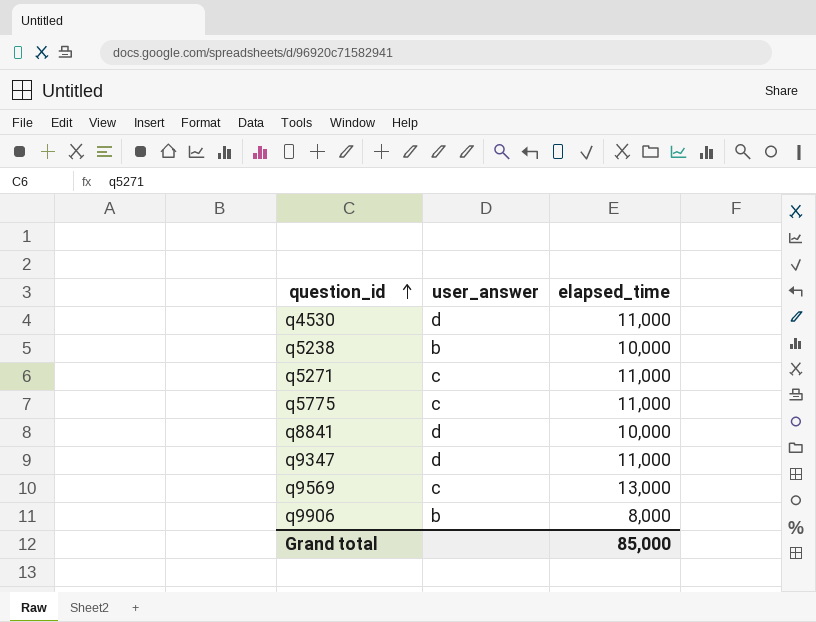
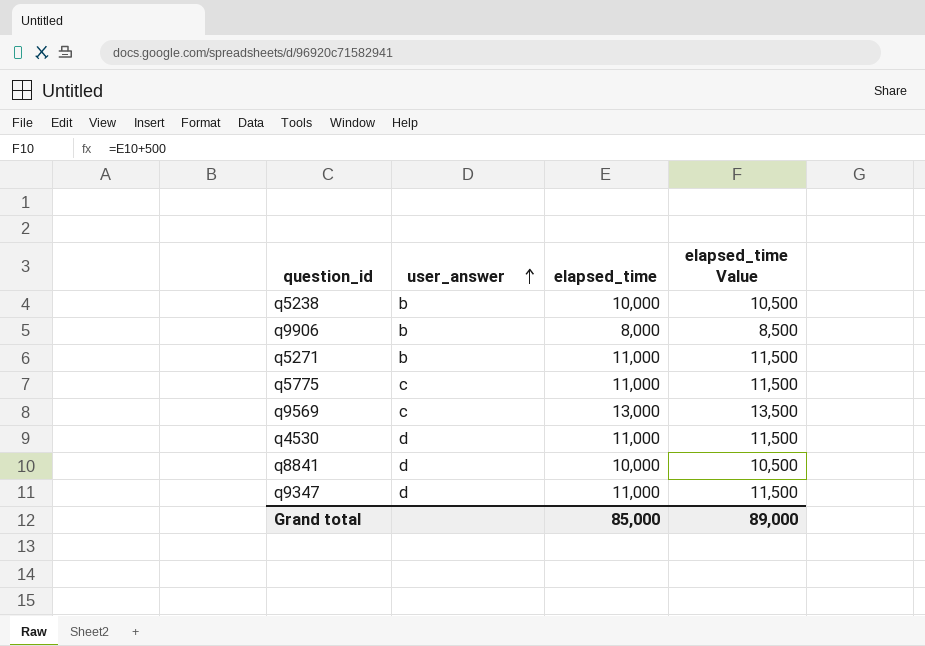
row order: question_id ascending -> user_answer ascending
column elapsed_time Value | formula: none -> [elapsed_time] + 500
q5271 | user_answer: c -> b

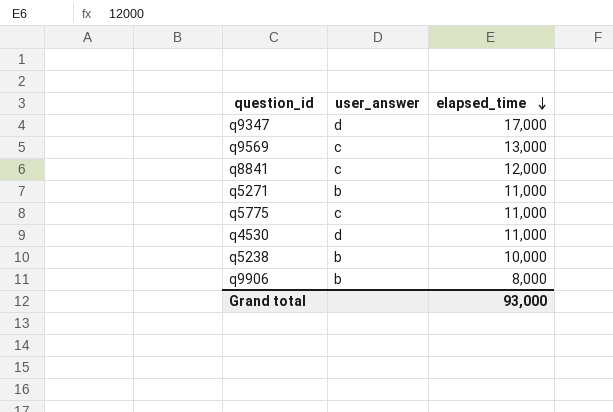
row order: user_answer ascending -> elapsed_time descending
column elapsed_time Value | formula: [elapsed_time] + 500 -> none
q9347 | elapsed_time: 11,000 -> 17,000
q8841 | user_answer: d -> c
q8841 | elapsed_time: 10,000 -> 12,000
Grand total | elapsed_time: 85,000 -> 93,000

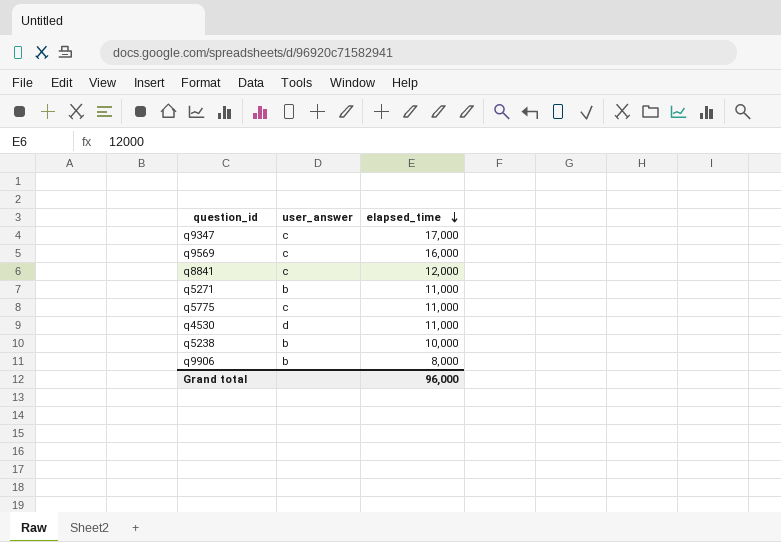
q9347 | user_answer: d -> c
q9569 | elapsed_time: 13,000 -> 16,000
Grand total | elapsed_time: 93,000 -> 96,000

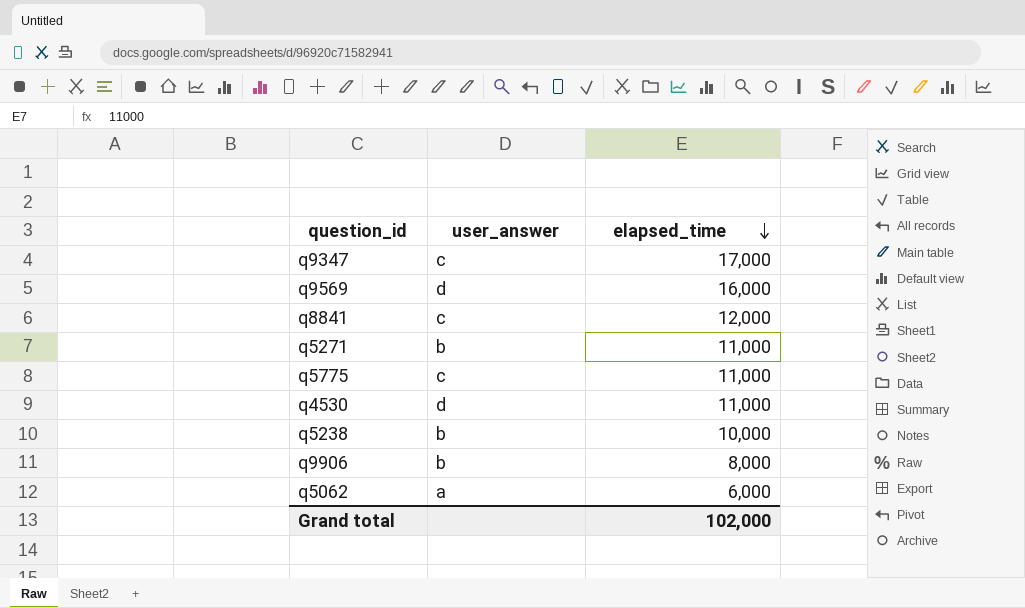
q9569 | user_answer: c -> d
row q5062: none -> a | 6,000
Grand total | elapsed_time: 96,000 -> 102,000

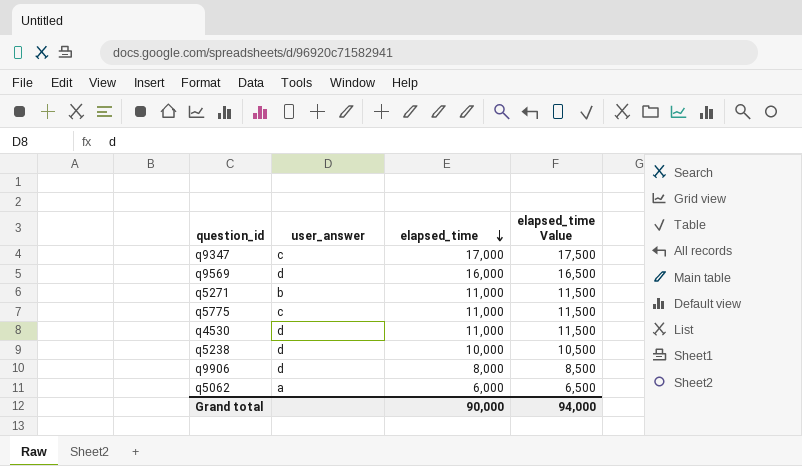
column elapsed_time Value | formula: none -> [elapsed_time] + 500
row q8841: c | 12,000 -> none
q5238 | user_answer: b -> d
q9906 | user_answer: b -> d
Grand total | elapsed_time: 102,000 -> 90,000

